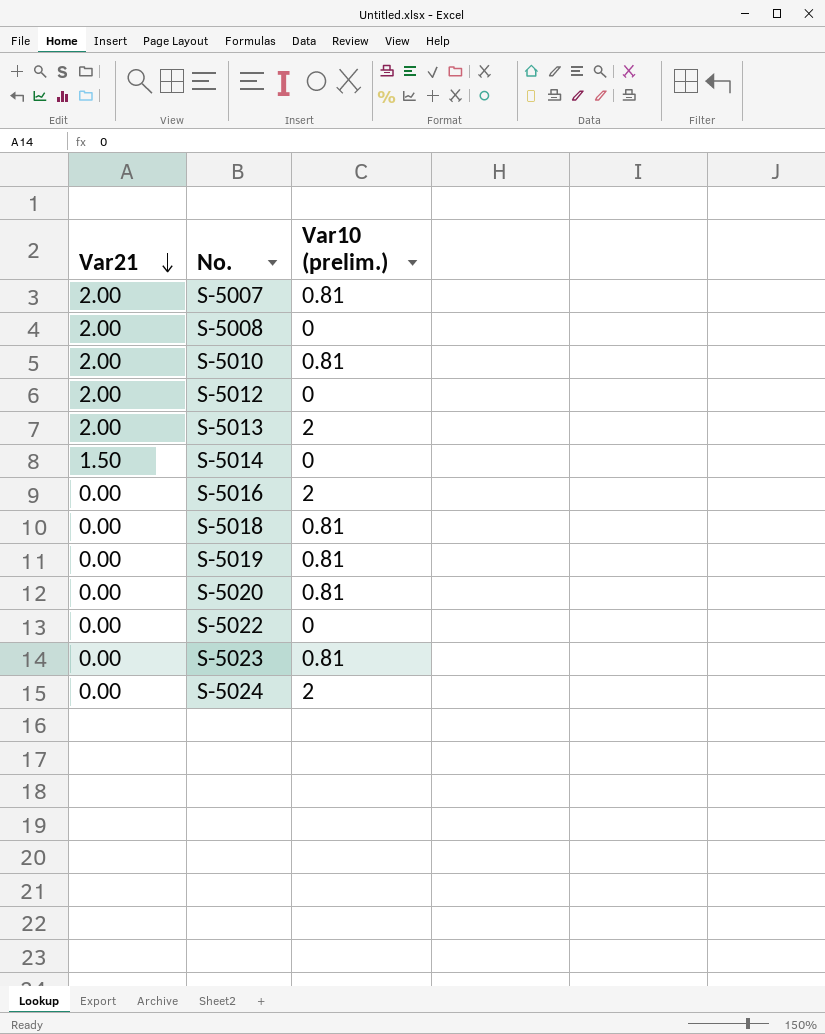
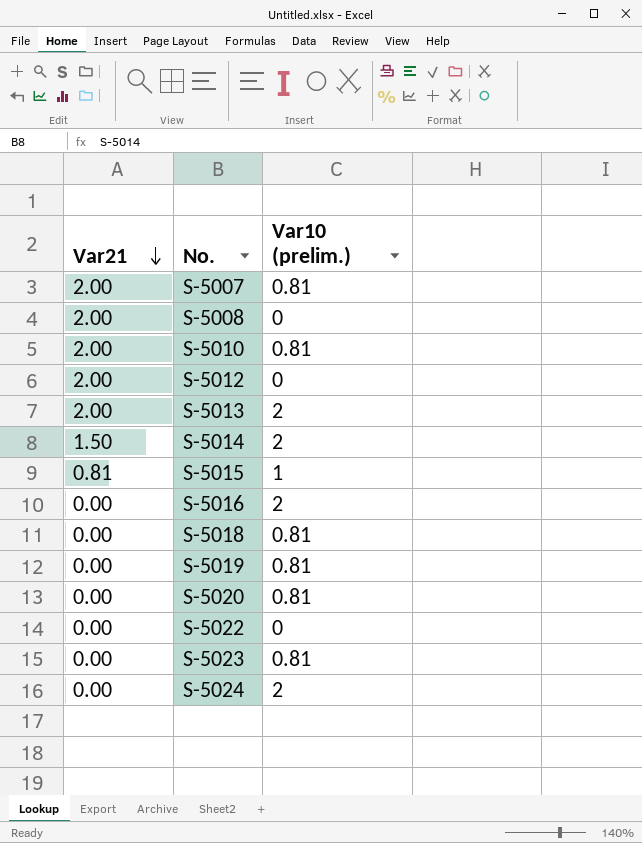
S-5014 | Var10 (prelim.): 0 -> 2
row S-5015: none -> 0.81 | 1

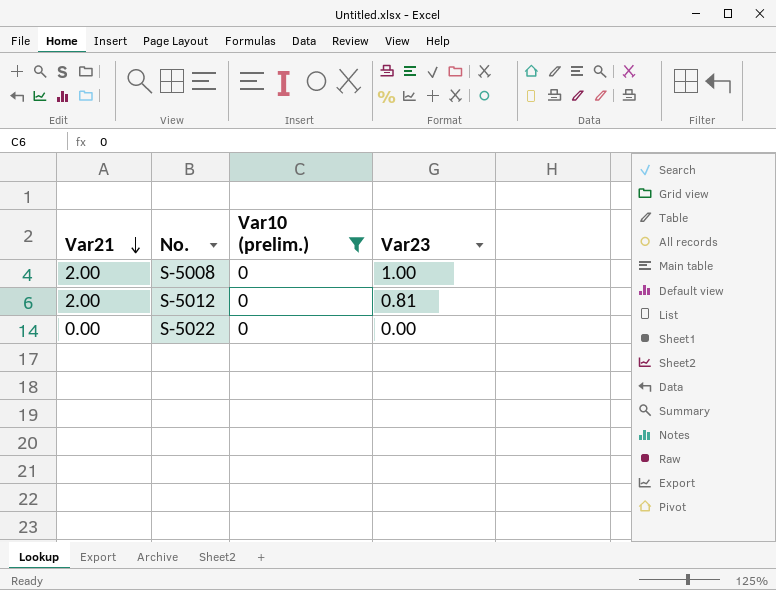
filter: none -> Var10 (prelim.) = 0
column Var23 | position: none -> 4

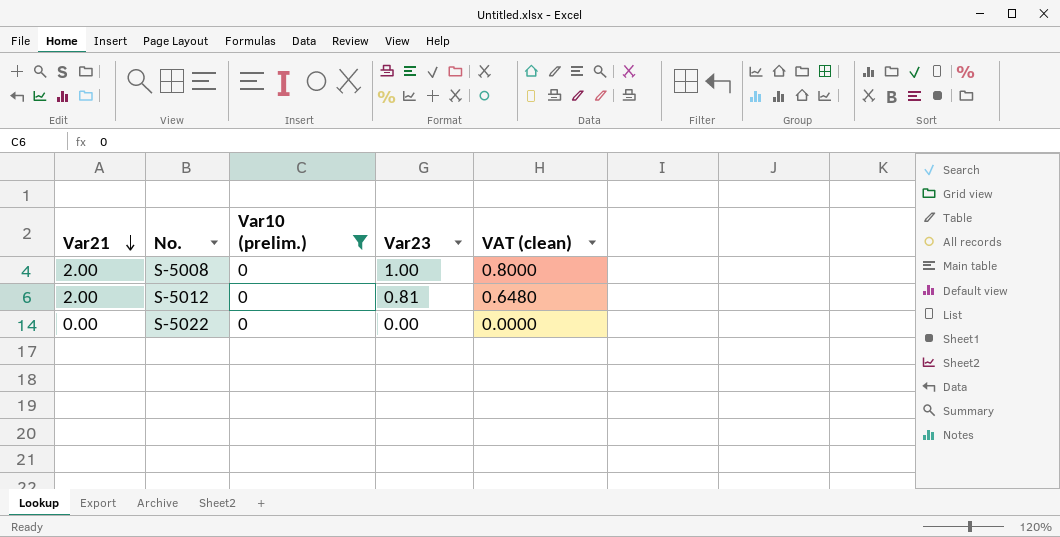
column VAT (clean) | formula: none -> [Var23] * 0.8

